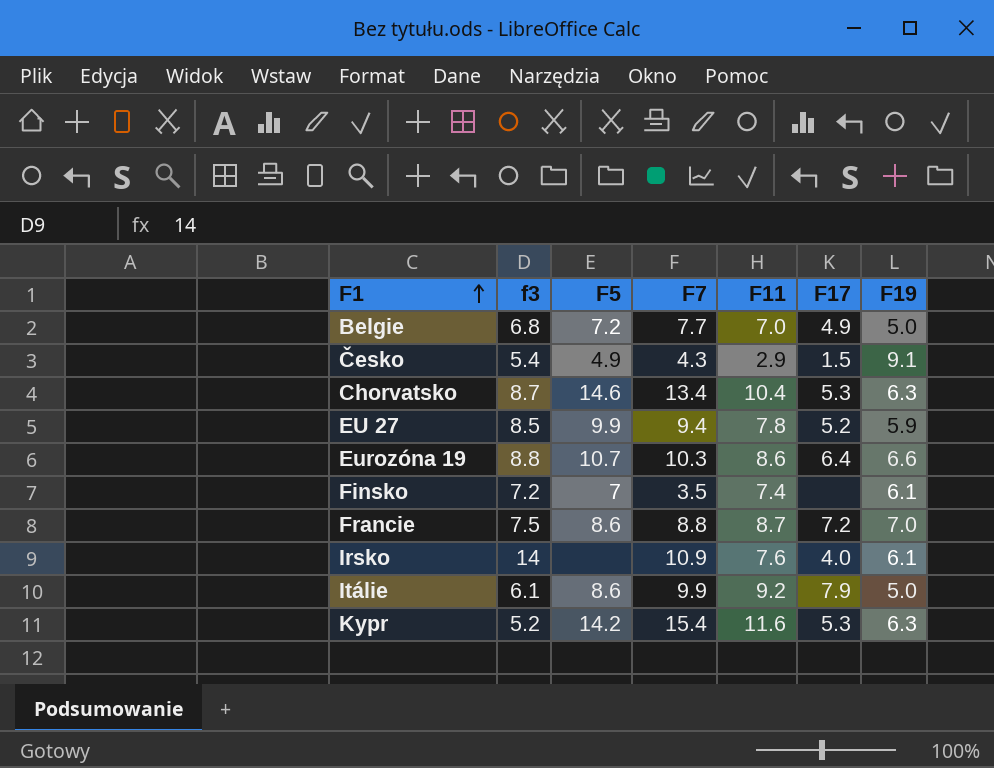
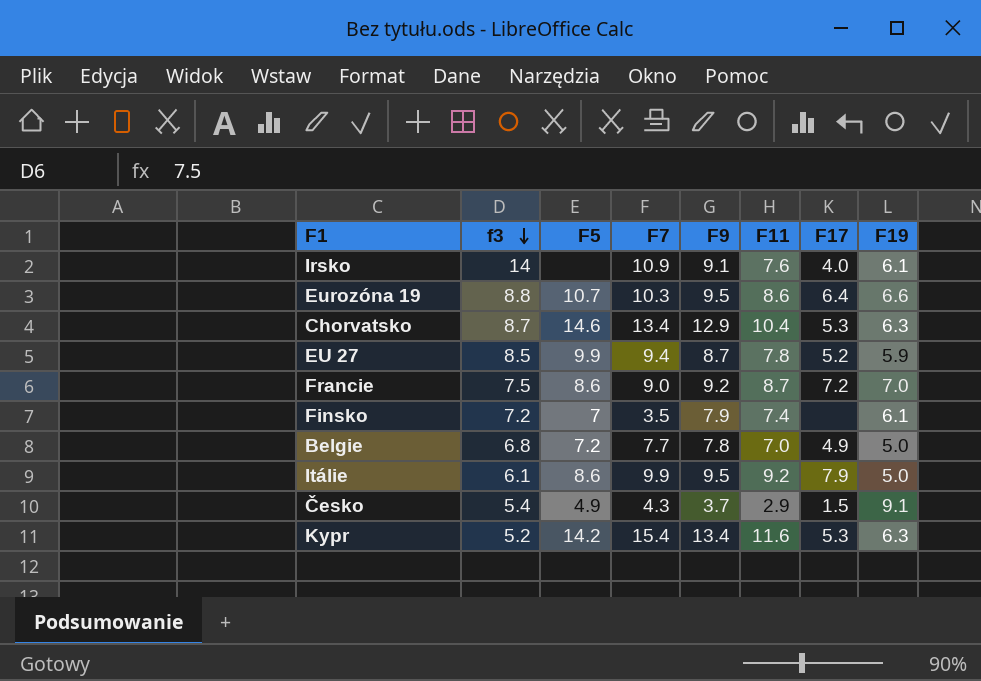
row order: F1 ascending -> f3 descending
column F9 | position: none -> 5
Francie | F7: 8.8 -> 9.0

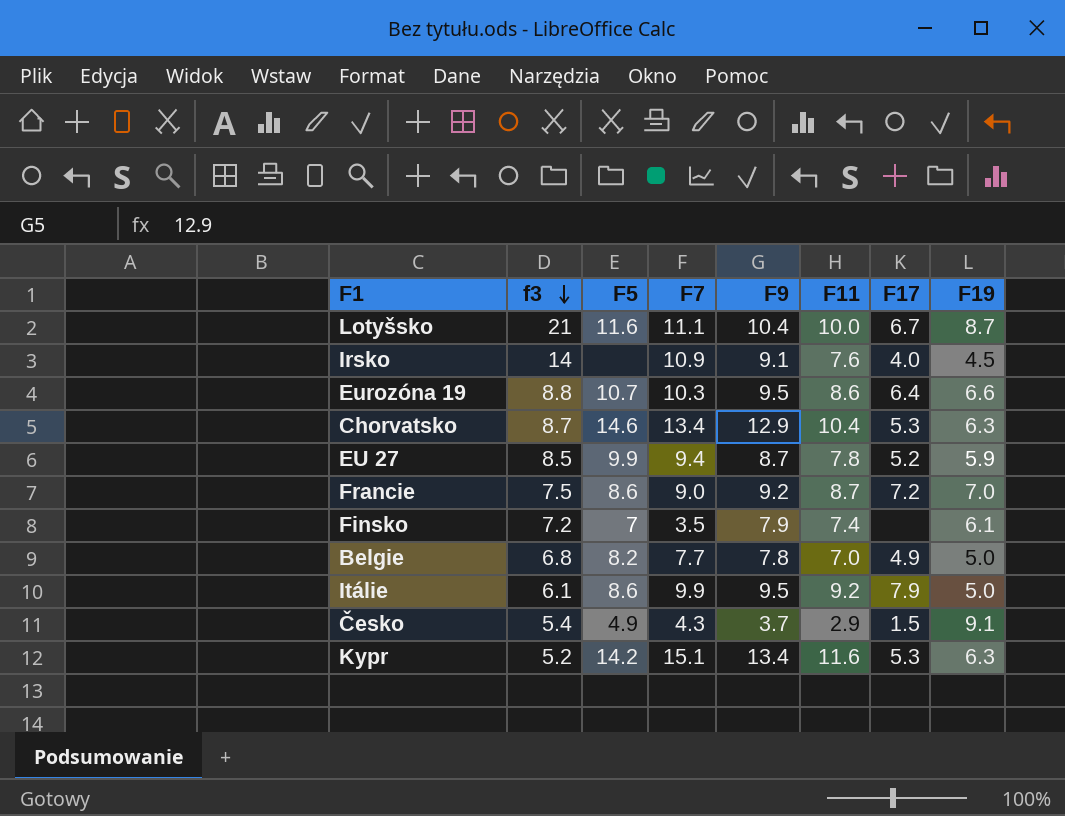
row Lotyšsko: none -> 21 | 11.6 | 11.1 | 10.4 | 10.0 | 6.7 | 8.7
Irsko | F19: 6.1 -> 4.5
Belgie | F5: 7.2 -> 8.2
Kypr | F7: 15.4 -> 15.1

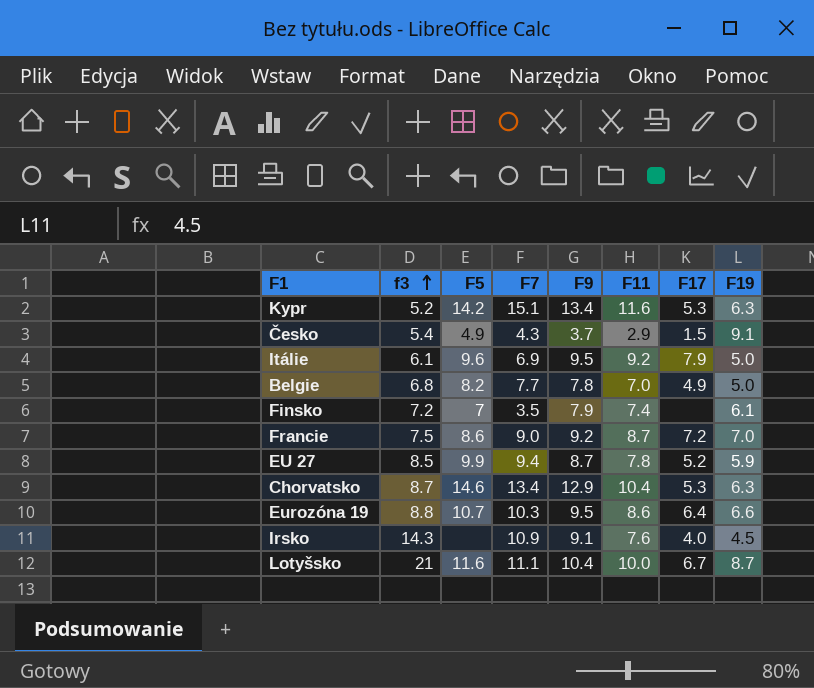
row order: f3 descending -> f3 ascending
Itálie | F5: 8.6 -> 9.6
Itálie | F7: 9.9 -> 6.9
Irsko | f3: 14 -> 14.3

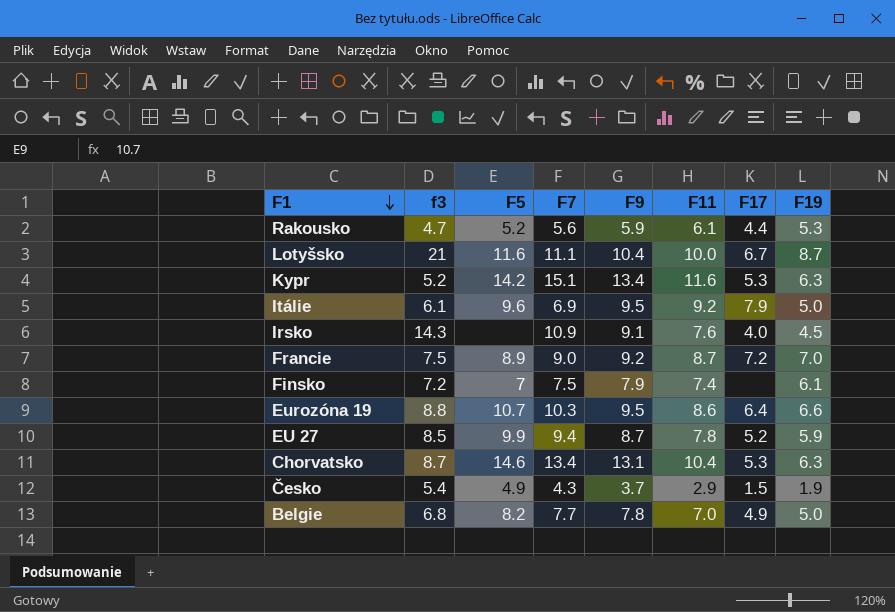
row order: f3 ascending -> F1 descending
row Rakousko: none -> 4.7 | 5.2 | 5.6 | 5.9 | 6.1 | 4.4 | 5.3
Francie | F5: 8.6 -> 8.9
Finsko | F7: 3.5 -> 7.5
Chorvatsko | F9: 12.9 -> 13.1
Česko | F19: 9.1 -> 1.9

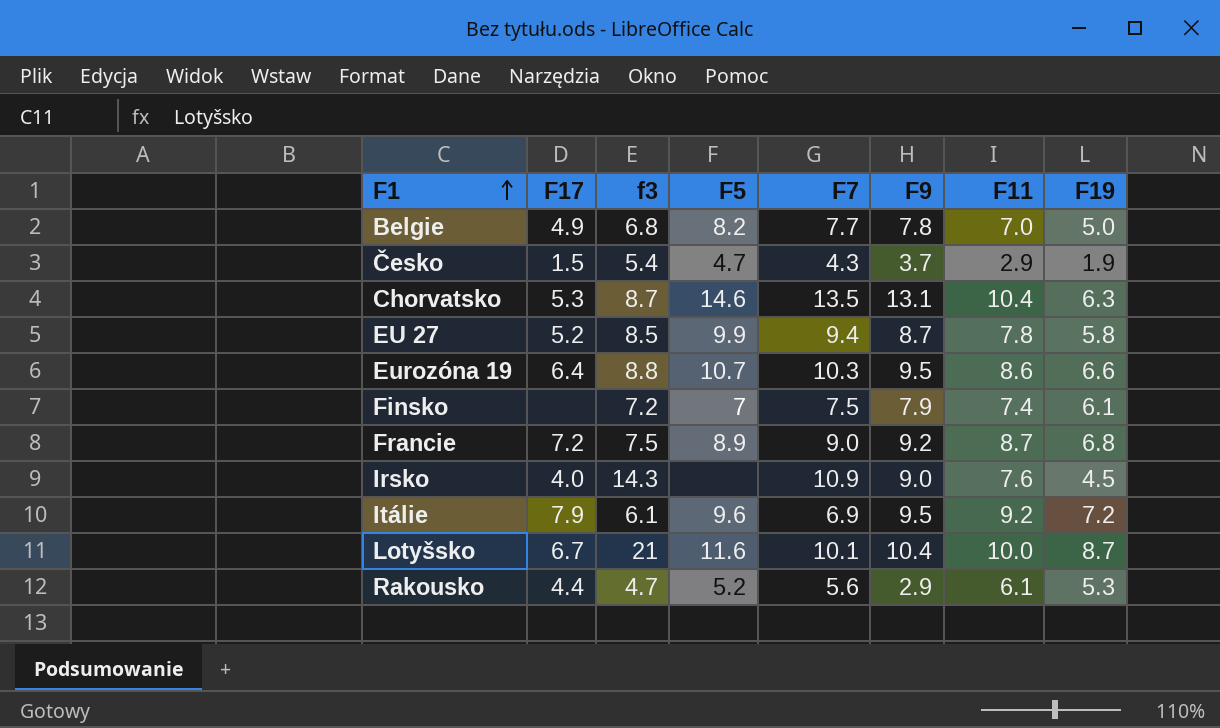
row order: F1 descending -> F1 ascending
column F17 | position: 7 -> 2
row Kypr: 5.2 | 14.2 | 15.1 | 13.4 | 11.6 | 5.3 | 6.3 -> none
Česko | F5: 4.9 -> 4.7
Chorvatsko | F7: 13.4 -> 13.5
EU 27 | F19: 5.9 -> 5.8
Francie | F19: 7.0 -> 6.8
Irsko | F9: 9.1 -> 9.0
Itálie | F19: 5.0 -> 7.2
Lotyšsko | F7: 11.1 -> 10.1
Rakousko | F9: 5.9 -> 2.9

